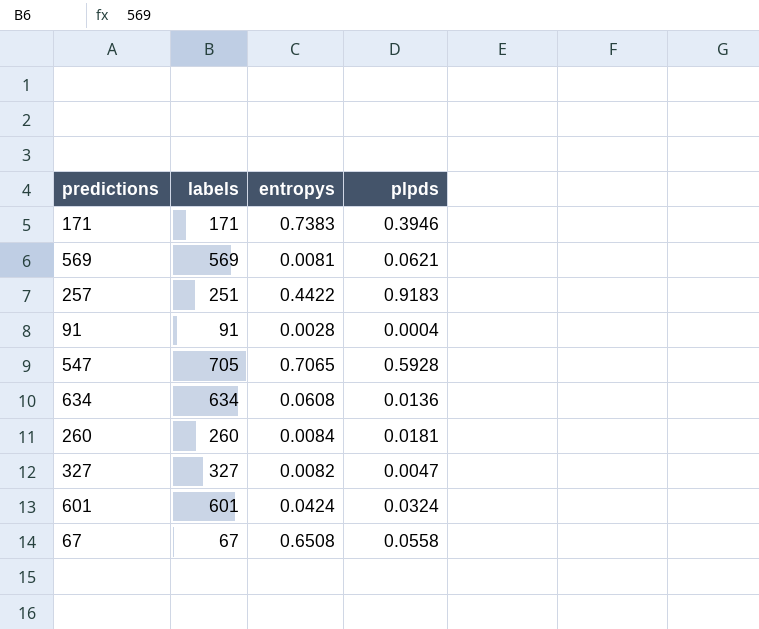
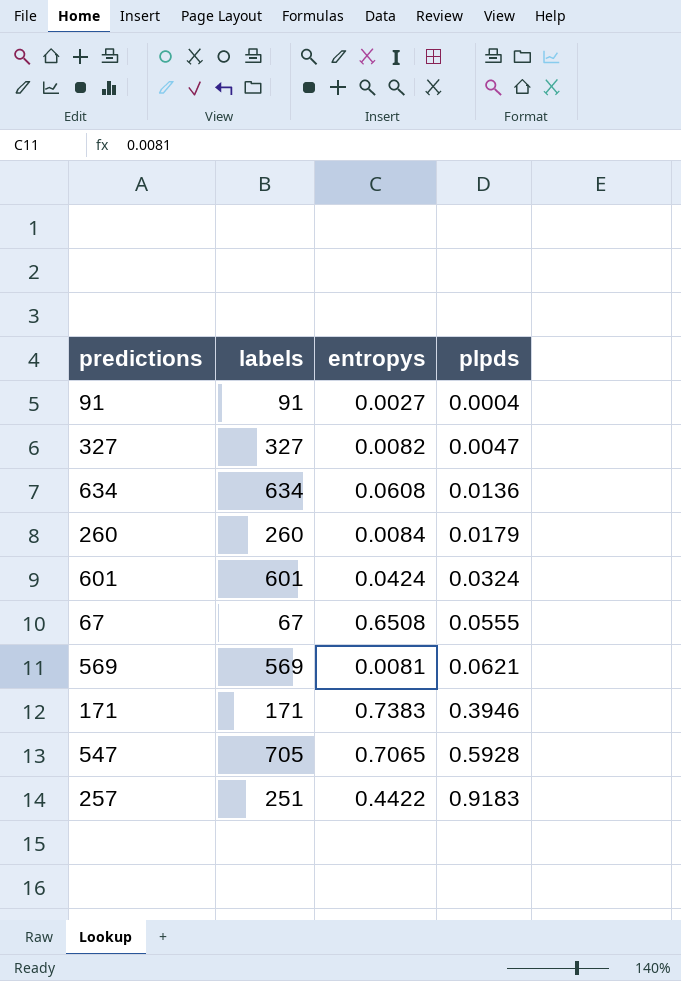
row order: none -> plpds ascending
91 | entropys: 0.0028 -> 0.0027
260 | plpds: 0.0181 -> 0.0179
67 | plpds: 0.0558 -> 0.0555

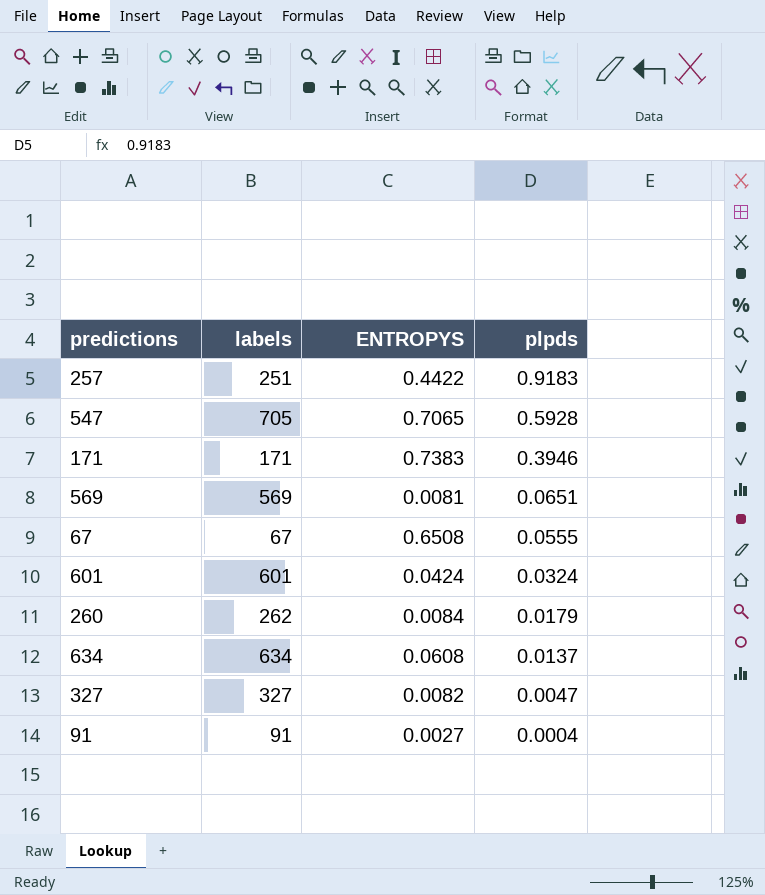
row order: plpds ascending -> plpds descending
column name: entropys -> ENTROPYS
569 | plpds: 0.0621 -> 0.0651
260 | labels: 260 -> 262
634 | plpds: 0.0136 -> 0.0137

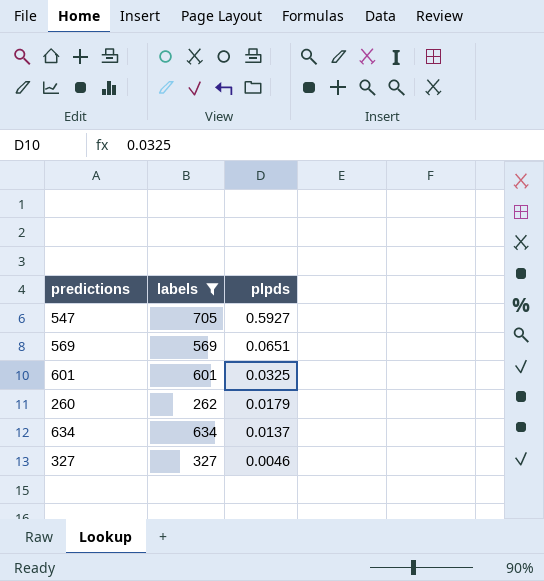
filter: none -> labels >= 262
column ENTROPYS | position: 3 -> none
547 | plpds: 0.5928 -> 0.5927
601 | plpds: 0.0324 -> 0.0325
327 | plpds: 0.0047 -> 0.0046

